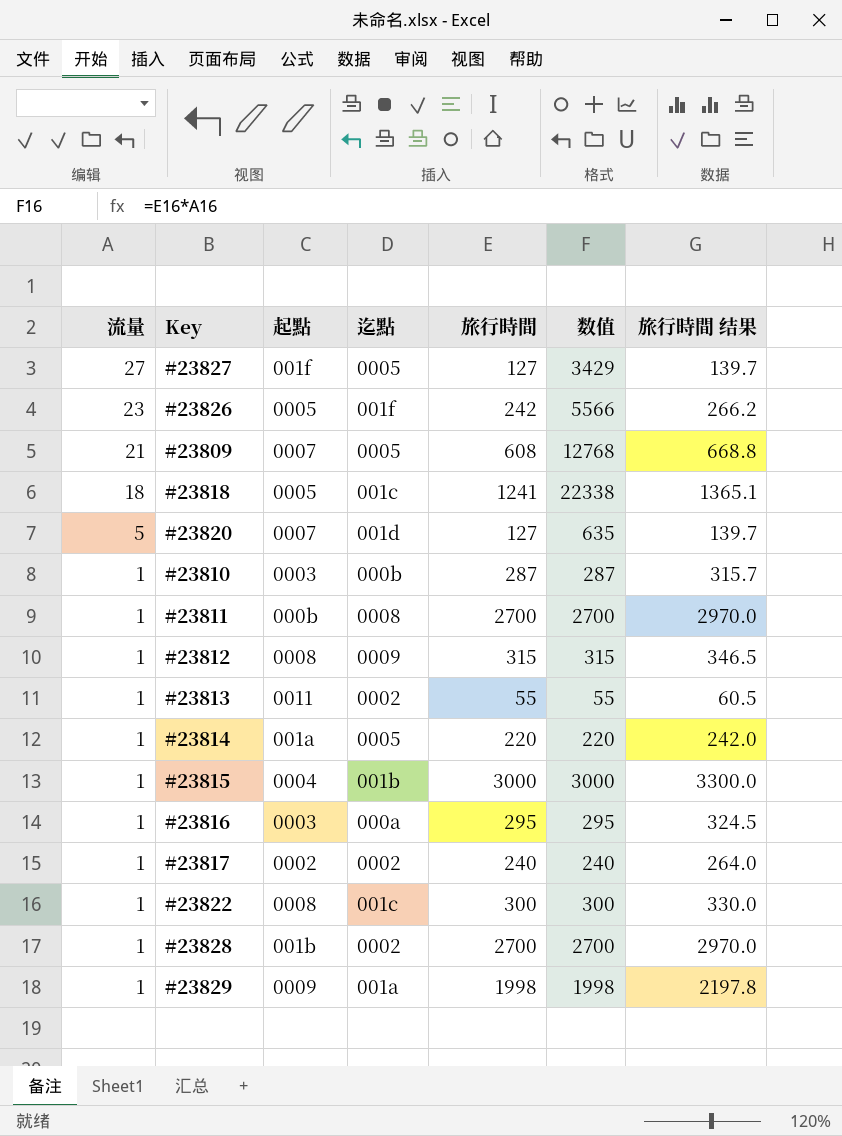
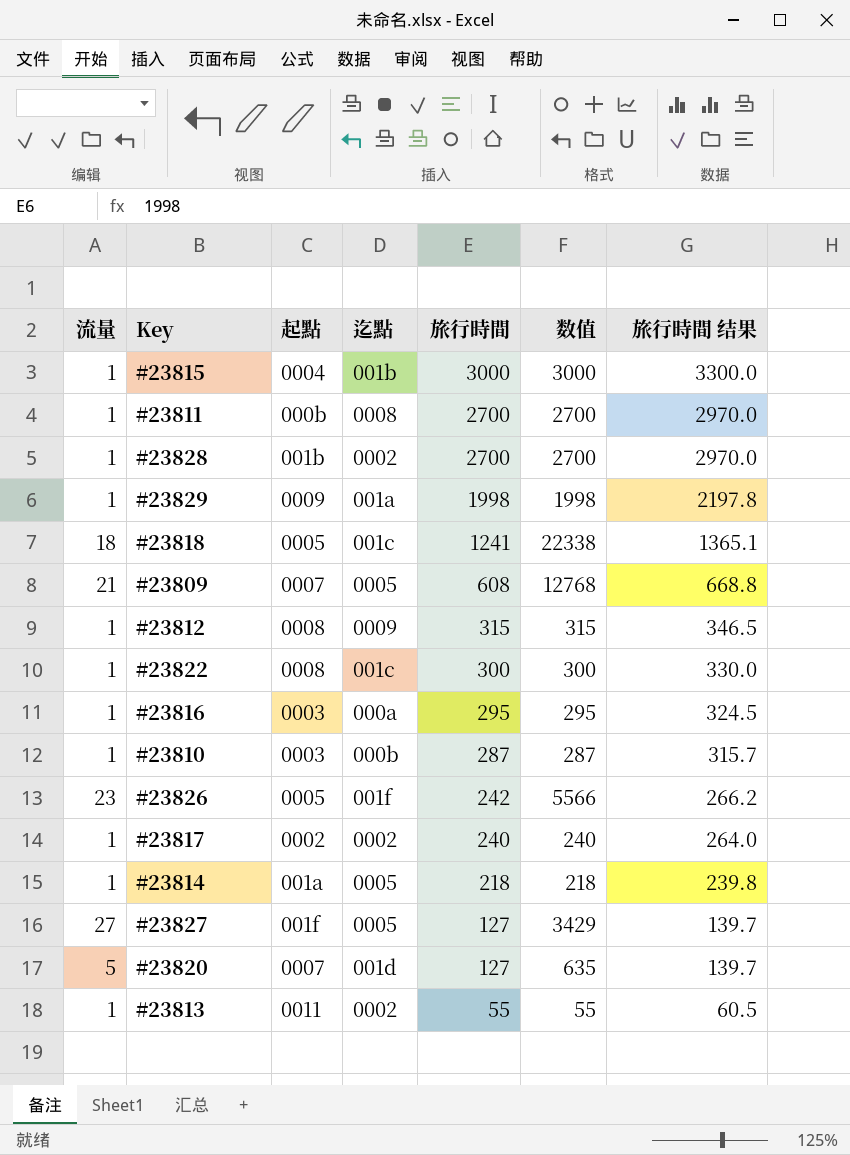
row order: 流量 descending -> 旅行時間 descending
#23814 | 旅行時間: 220 -> 218
#23814 | 数值: 220 -> 218
#23814 | 旅行時間 结果: 242.0 -> 239.8

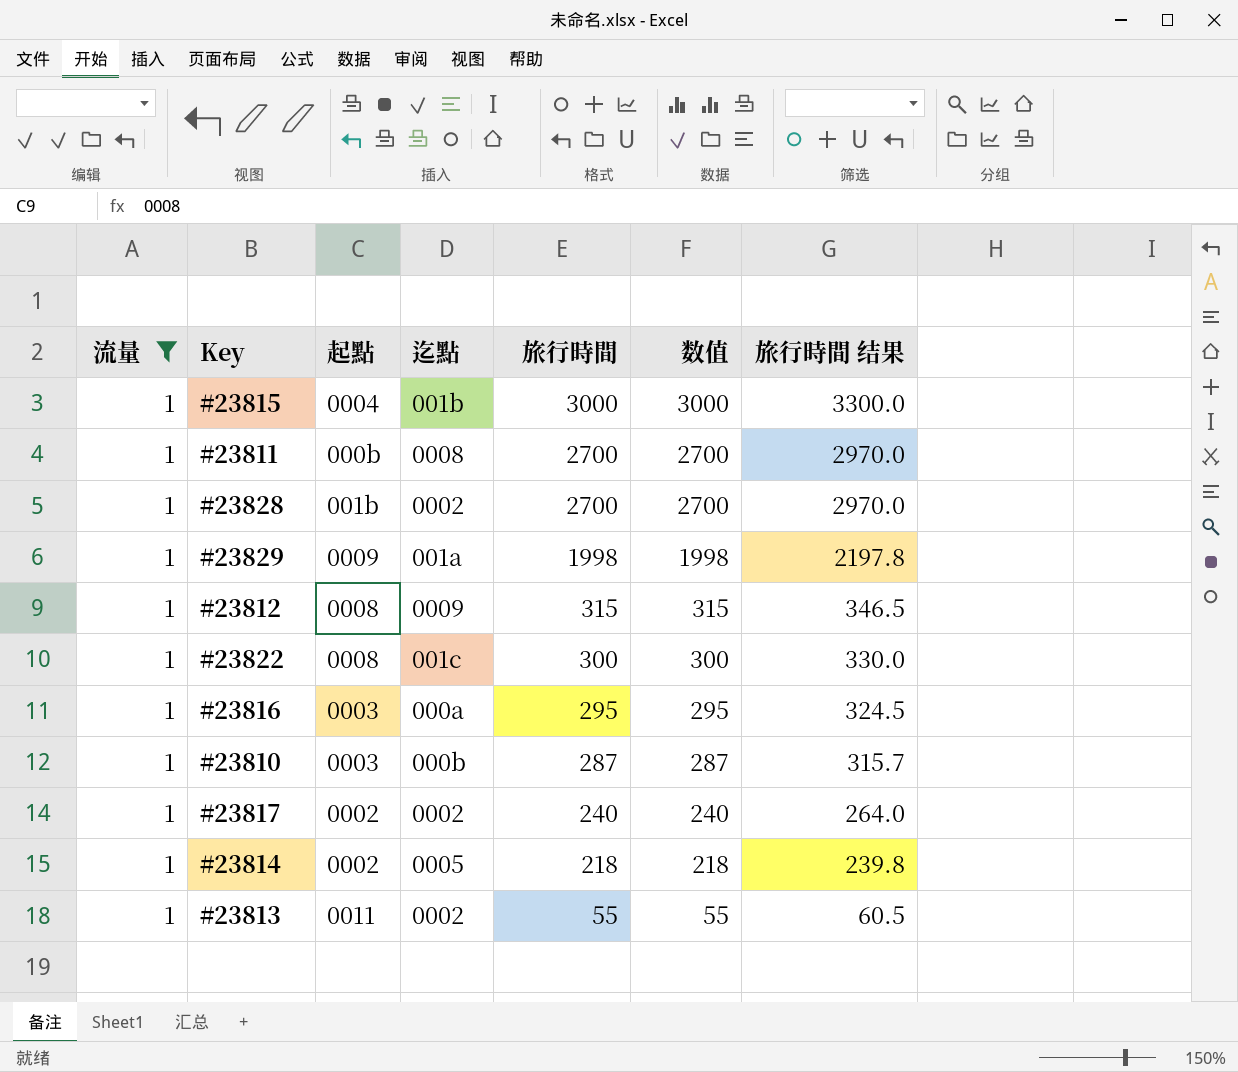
filter: none -> 流量 = 1
#23814 | 起點: 001a -> 0002

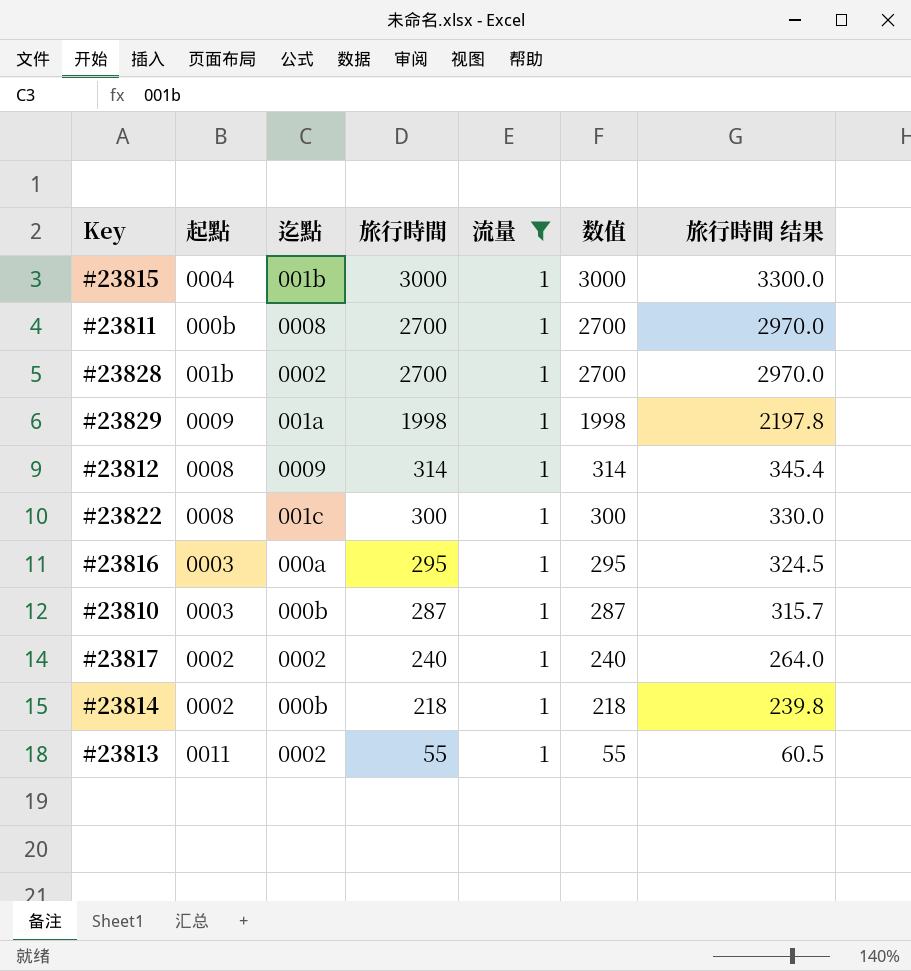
column 流量 | position: 1 -> 5
#23812 | 旅行時間: 315 -> 314
#23812 | 数值: 315 -> 314
#23812 | 旅行時間 结果: 346.5 -> 345.4
#23814 | 迄點: 0005 -> 000b

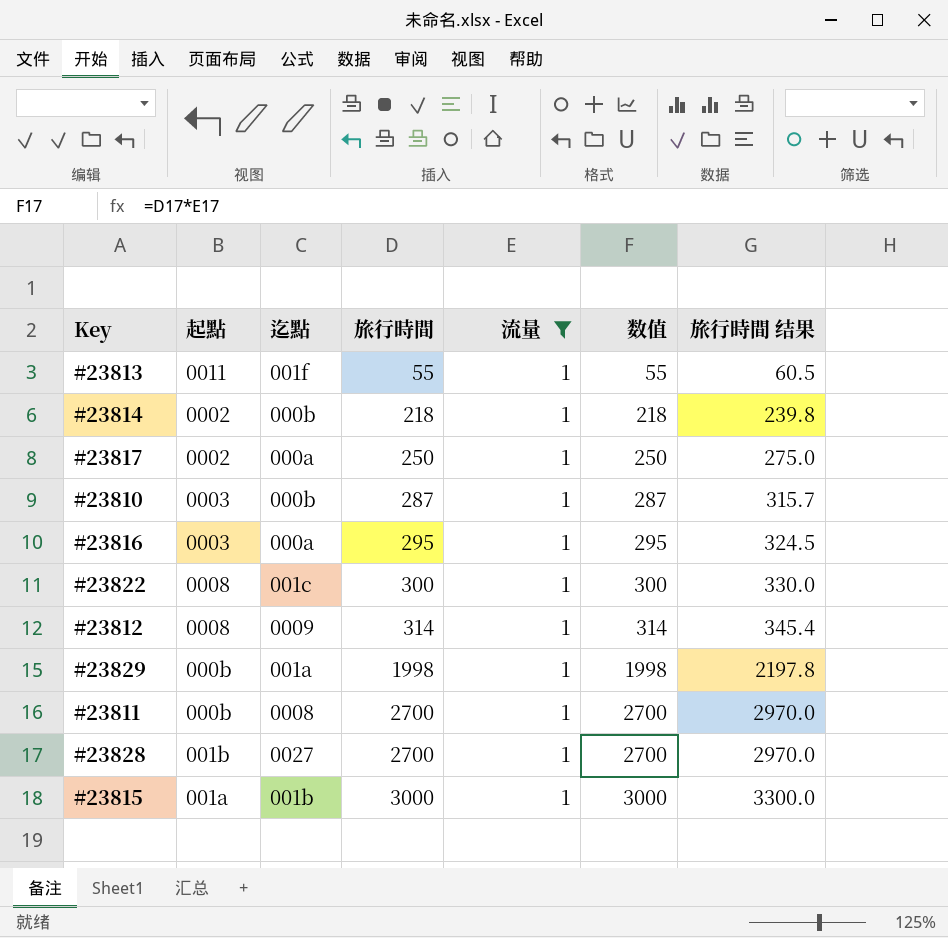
row order: 旅行時間 descending -> 旅行時間 ascending
#23813 | 迄點: 0002 -> 001f
#23817 | 迄點: 0002 -> 000a
#23817 | 旅行時間: 240 -> 250
#23817 | 数值: 240 -> 250
#23817 | 旅行時間 结果: 264.0 -> 275.0
#23829 | 起點: 0009 -> 000b
#23828 | 迄點: 0002 -> 0027
#23815 | 起點: 0004 -> 001a

